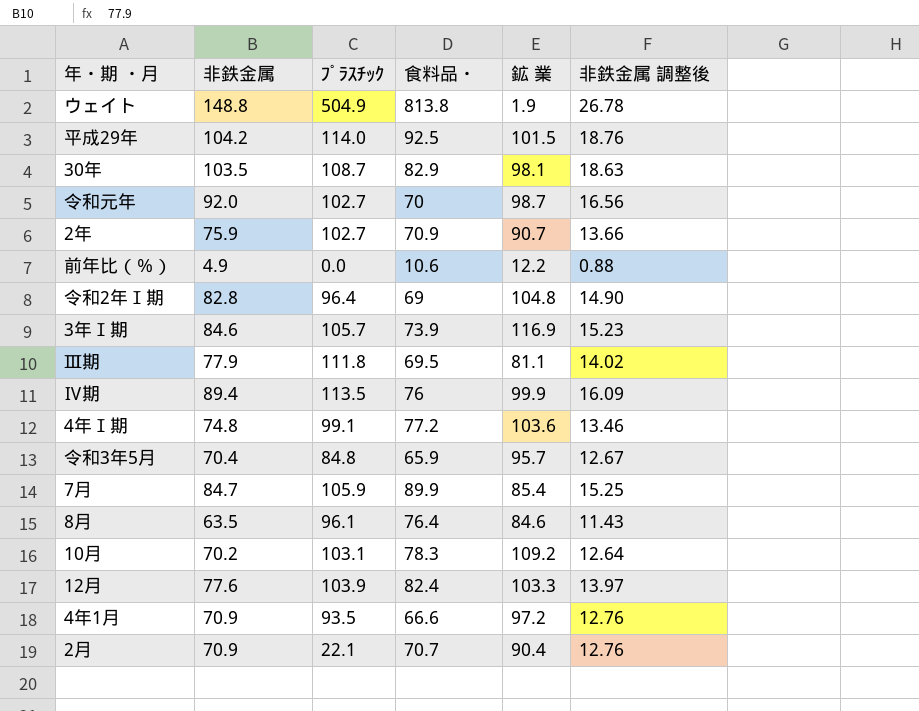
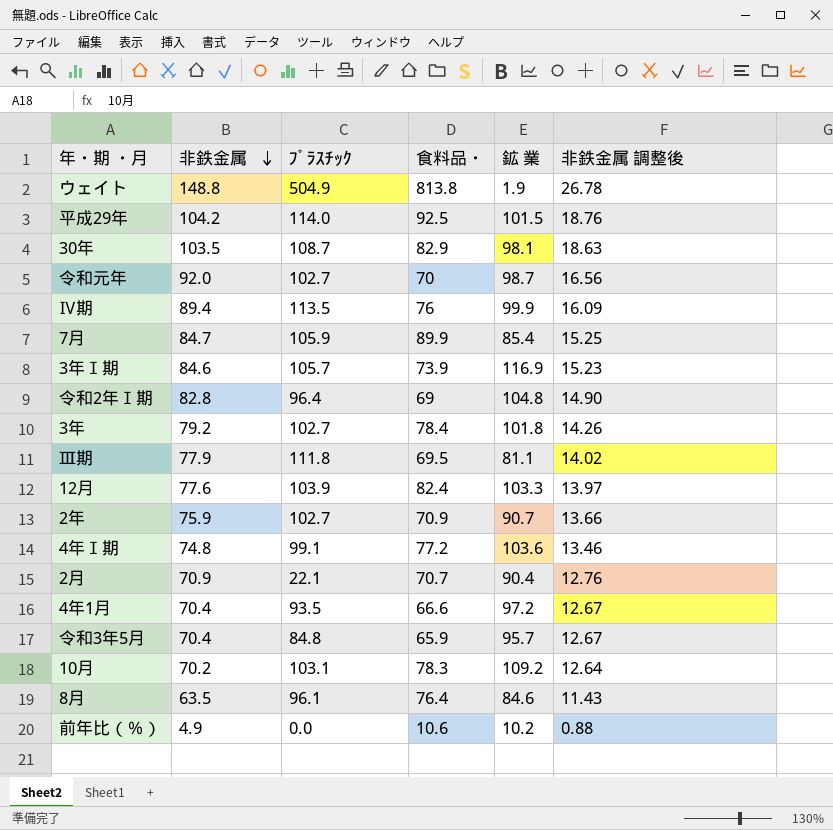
row order: none -> 非鉄金属 descending
row 3年: none -> 79.2 | 102.7 | 78.4 | 101.8 | 14.26
4年1月 | 非鉄金属: 70.9 -> 70.4
4年1月 | 非鉄金属 調整後: 12.76 -> 12.67
前年比（％） | 鉱 業: 12.2 -> 10.2

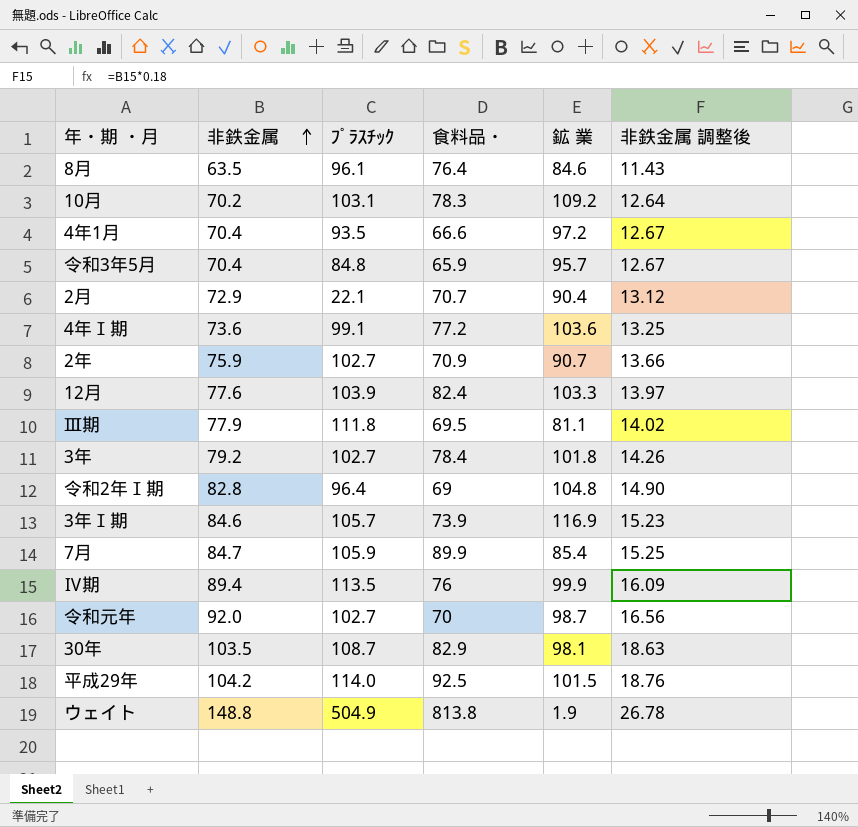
row order: 非鉄金属 descending -> 非鉄金属 ascending
row 前年比（％）: 4.9 | 0.0 | 10.6 | 10.2 | 0.88 -> none
2月 | 非鉄金属: 70.9 -> 72.9
2月 | 非鉄金属 調整後: 12.76 -> 13.12
4年Ⅰ期 | 非鉄金属: 74.8 -> 73.6
4年Ⅰ期 | 非鉄金属 調整後: 13.46 -> 13.25

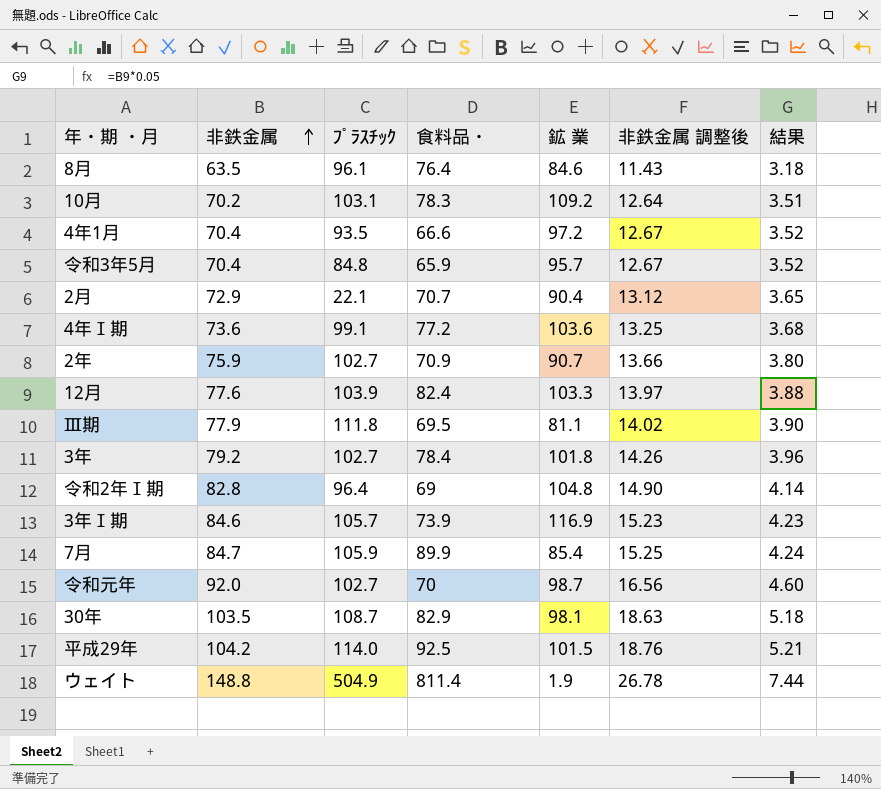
column 結果 | formula: none -> [非鉄金属] * 0.05
row Ⅳ期: 89.4 | 113.5 | 76 | 99.9 | 16.09 -> none
ウェイト | 食料品・: 813.8 -> 811.4

